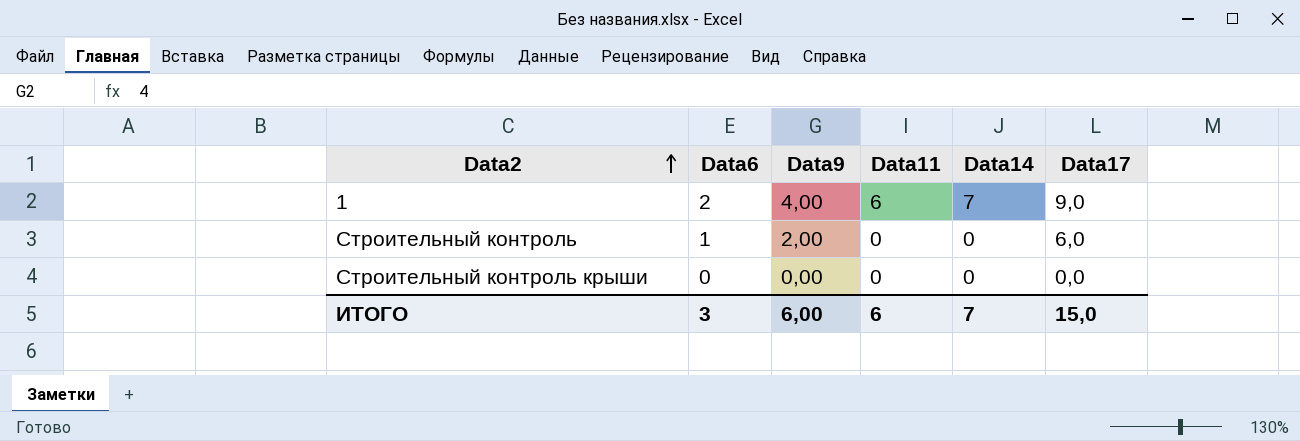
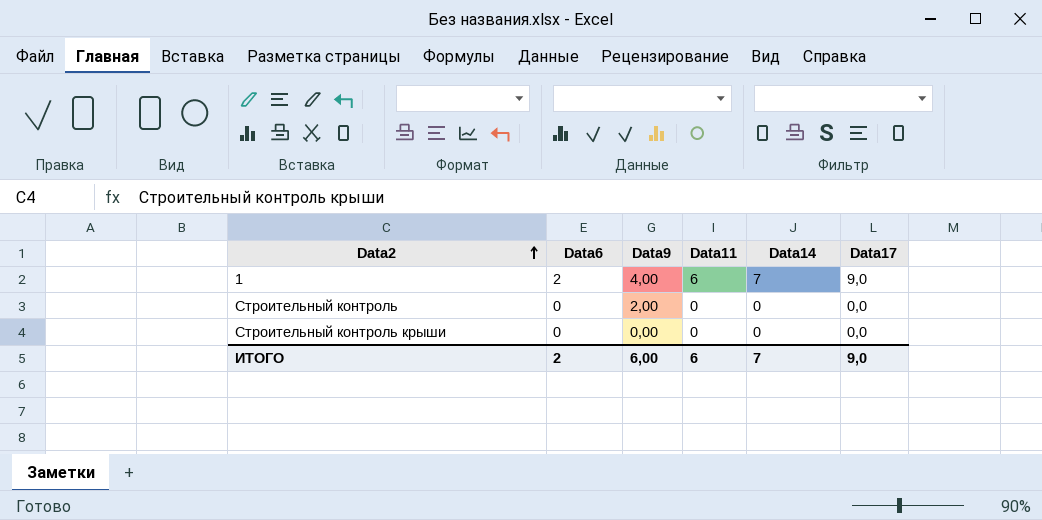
Строительный контроль | Data6: 1 -> 0
Строительный контроль | Data17: 6,0 -> 0,0
ИТОГО | Data6: 3 -> 2
ИТОГО | Data17: 15,0 -> 9,0

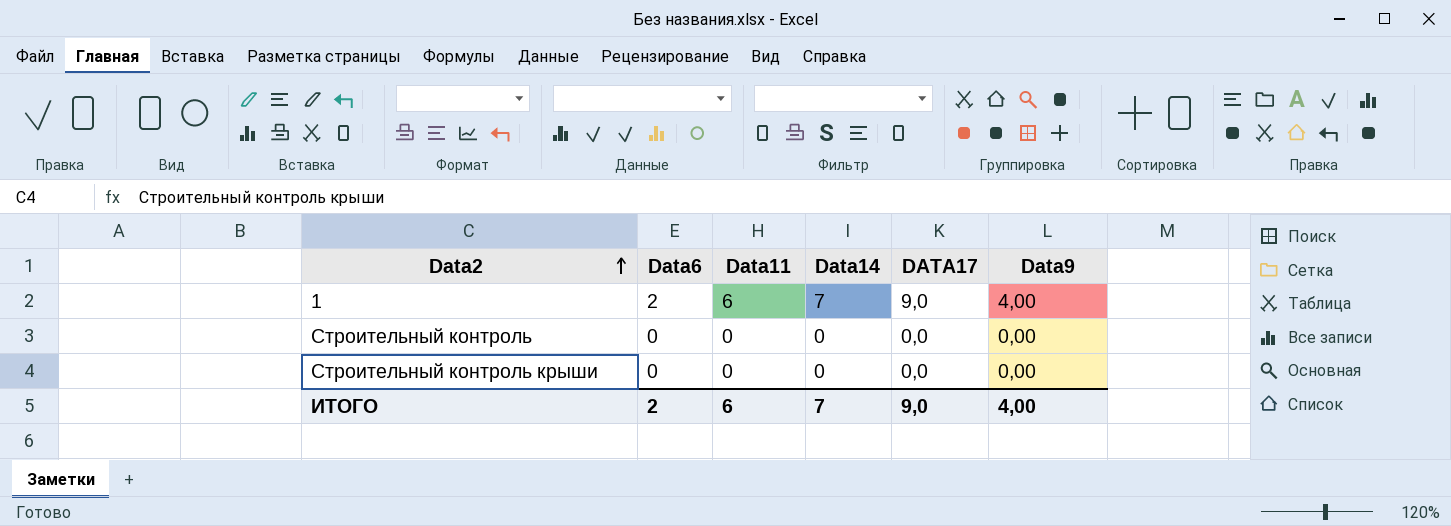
column name: Data17 -> DATA17
column Data9 | position: 3 -> 6
Строительный контроль | Data9: 2,00 -> 0,00
ИТОГО | Data9: 6,00 -> 4,00

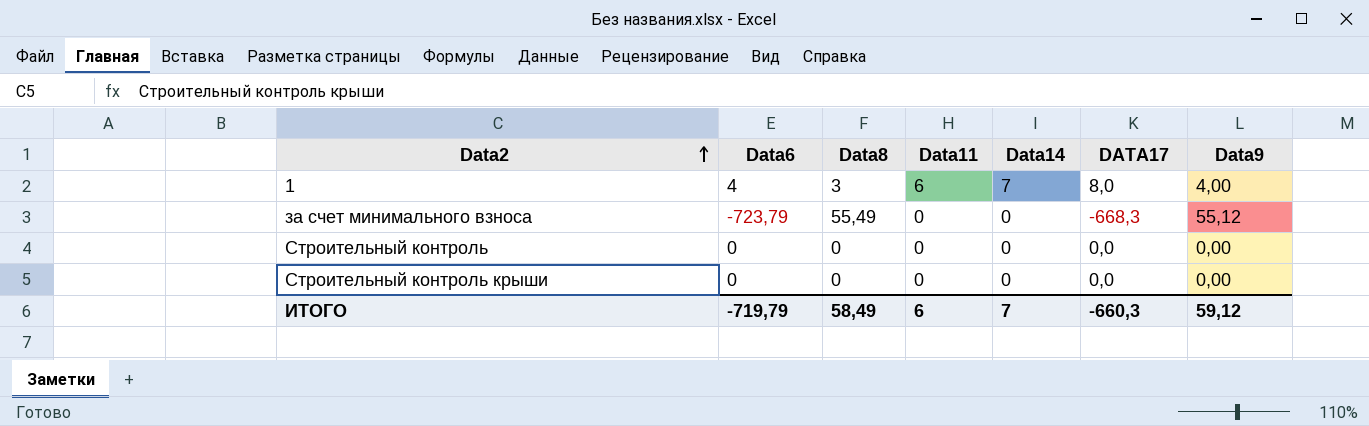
column Data8 | position: none -> 3
1 | Data6: 2 -> 4
1 | DATA17: 9,0 -> 8,0
row за счет минимального взноса: none -> -723,79 | 55,49 | 0 | 0 | -668,3 | 55,12
ИТОГО | Data6: 2 -> -719,79
ИТОГО | DATA17: 9,0 -> -660,3
ИТОГО | Data9: 4,00 -> 59,12

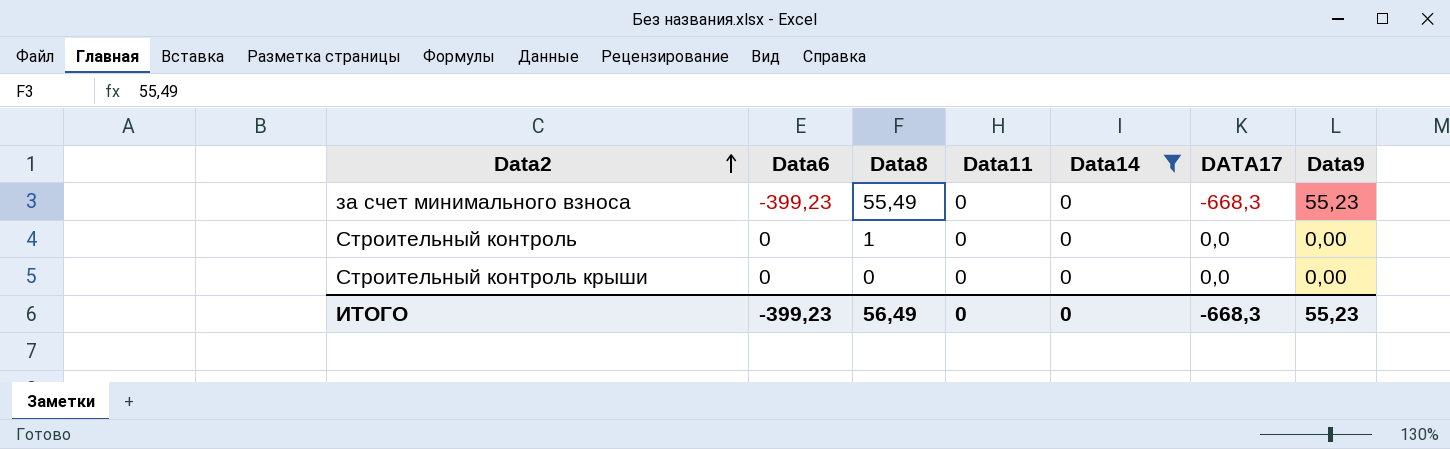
filter: none -> Data14 = 0
за счет минимального взноса | Data6: -723,79 -> -399,23
за счет минимального взноса | Data9: 55,12 -> 55,23
Строительный контроль | Data8: 0 -> 1
ИТОГО | Data6: -719,79 -> -399,23
ИТОГО | Data8: 58,49 -> 56,49
ИТОГО | Data11: 6 -> 0
ИТОГО | Data14: 7 -> 0
ИТОГО | DATA17: -660,3 -> -668,3
ИТОГО | Data9: 59,12 -> 55,23

